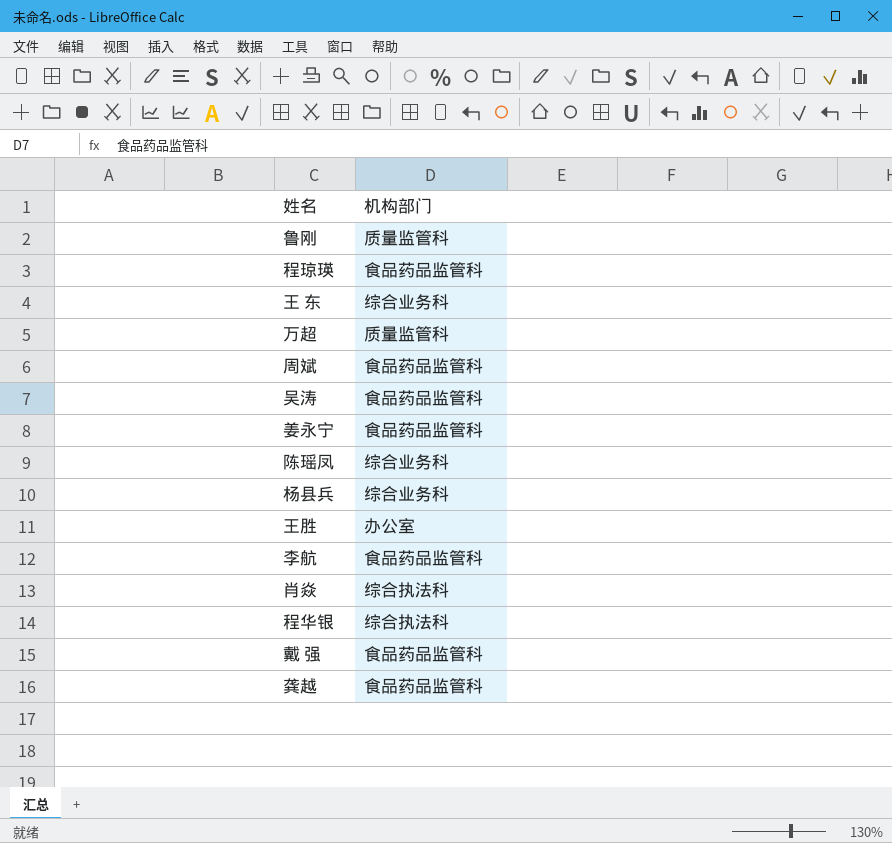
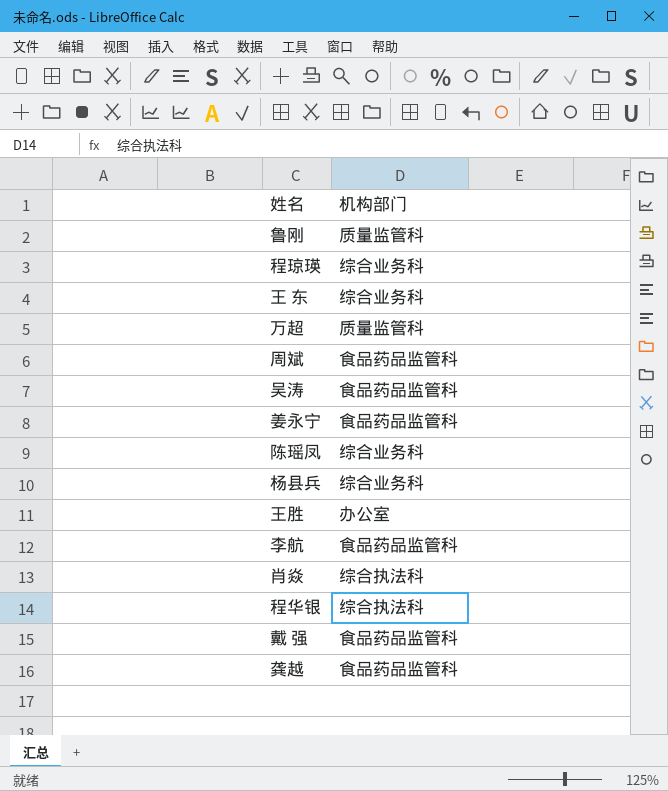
程琼瑛 | 机构部门: 食品药品监管科 -> 综合业务科

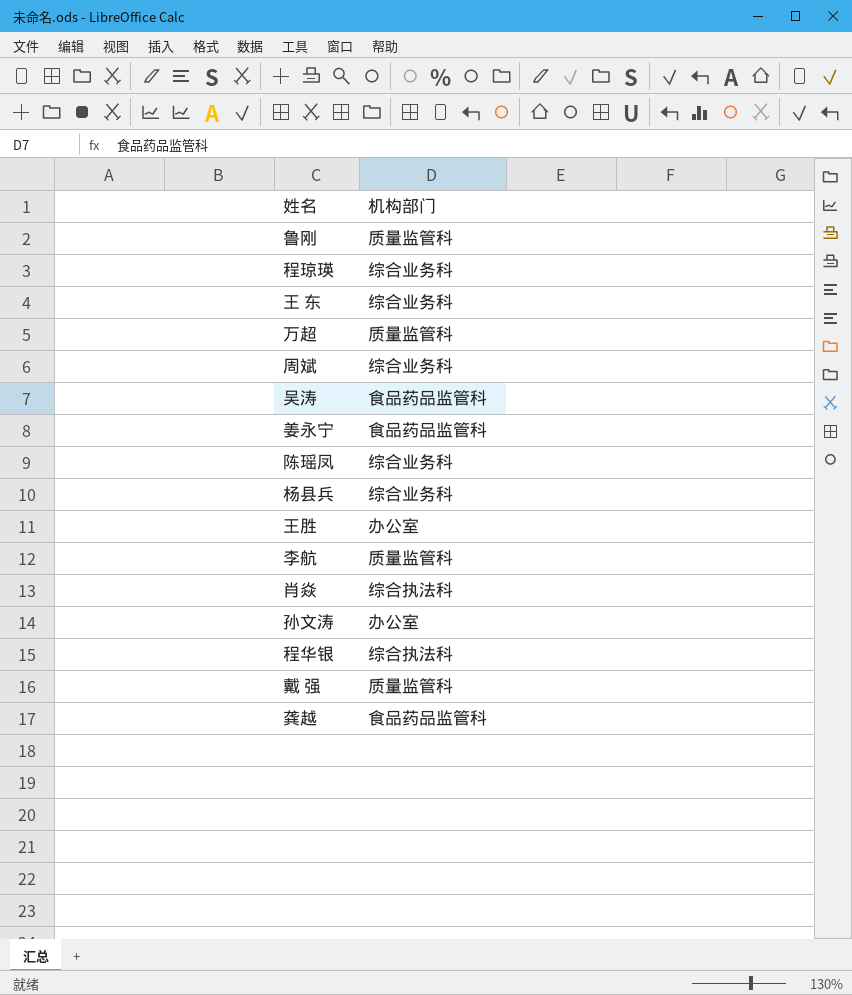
周斌 | 机构部门: 食品药品监管科 -> 综合业务科
李航 | 机构部门: 食品药品监管科 -> 质量监管科
row 孙文涛: none -> 办公室
戴 强 | 机构部门: 食品药品监管科 -> 质量监管科

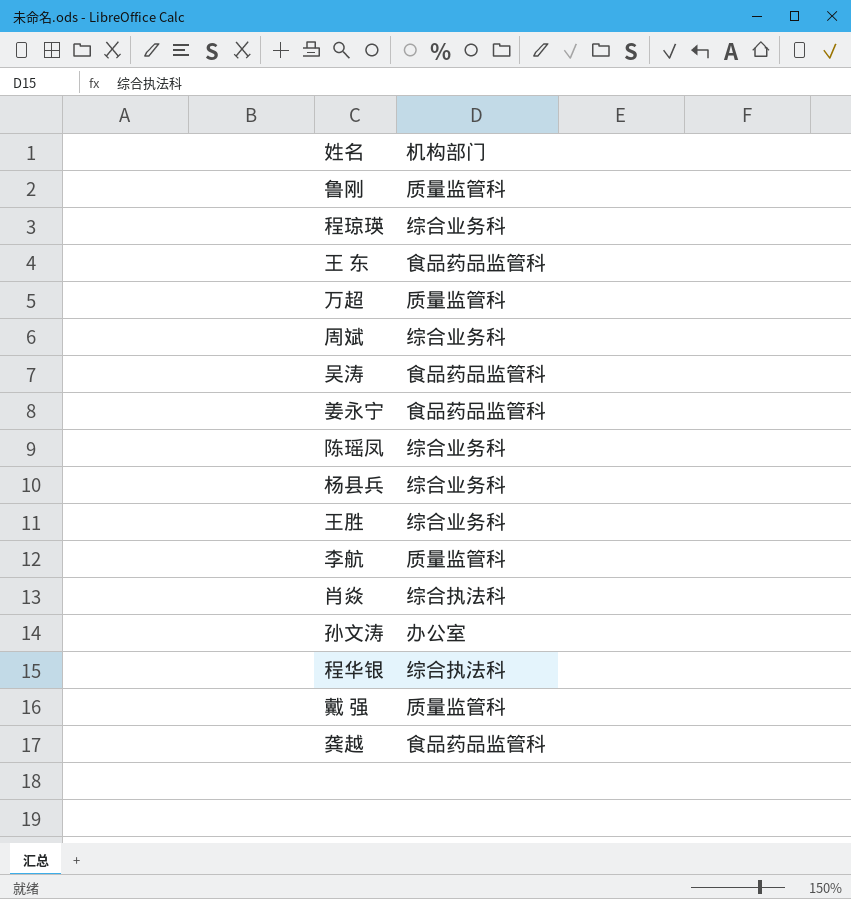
王 东 | 机构部门: 综合业务科 -> 食品药品监管科
王胜 | 机构部门: 办公室 -> 综合业务科

